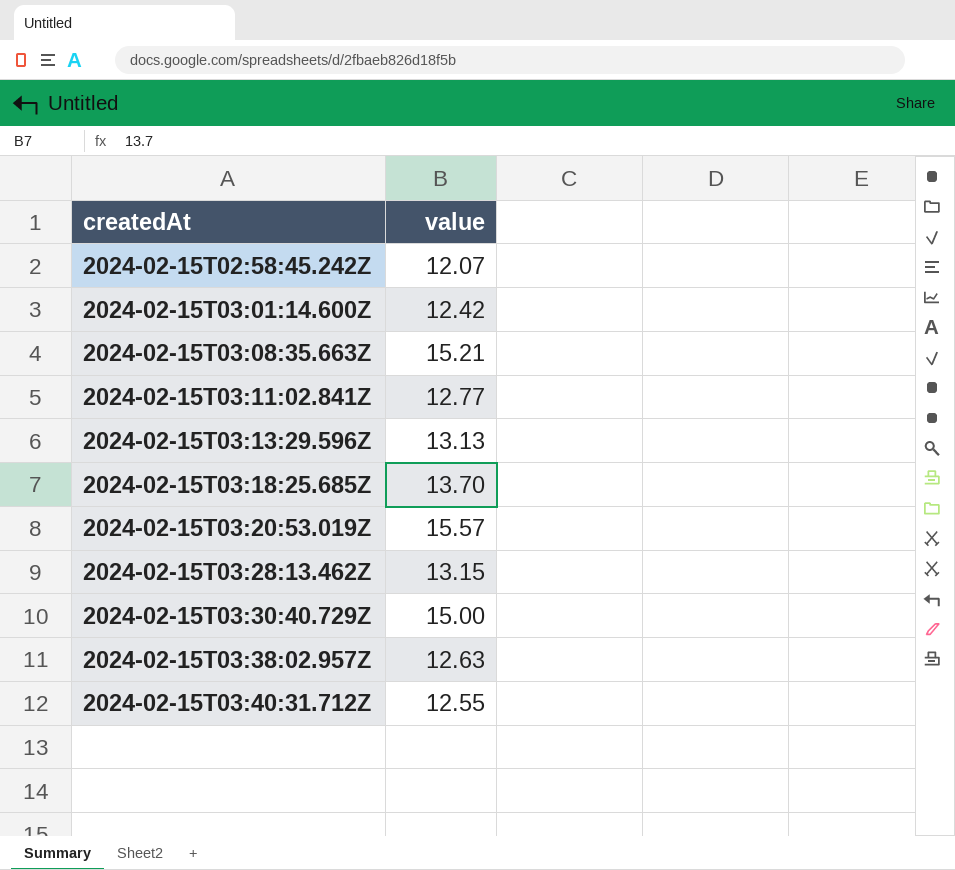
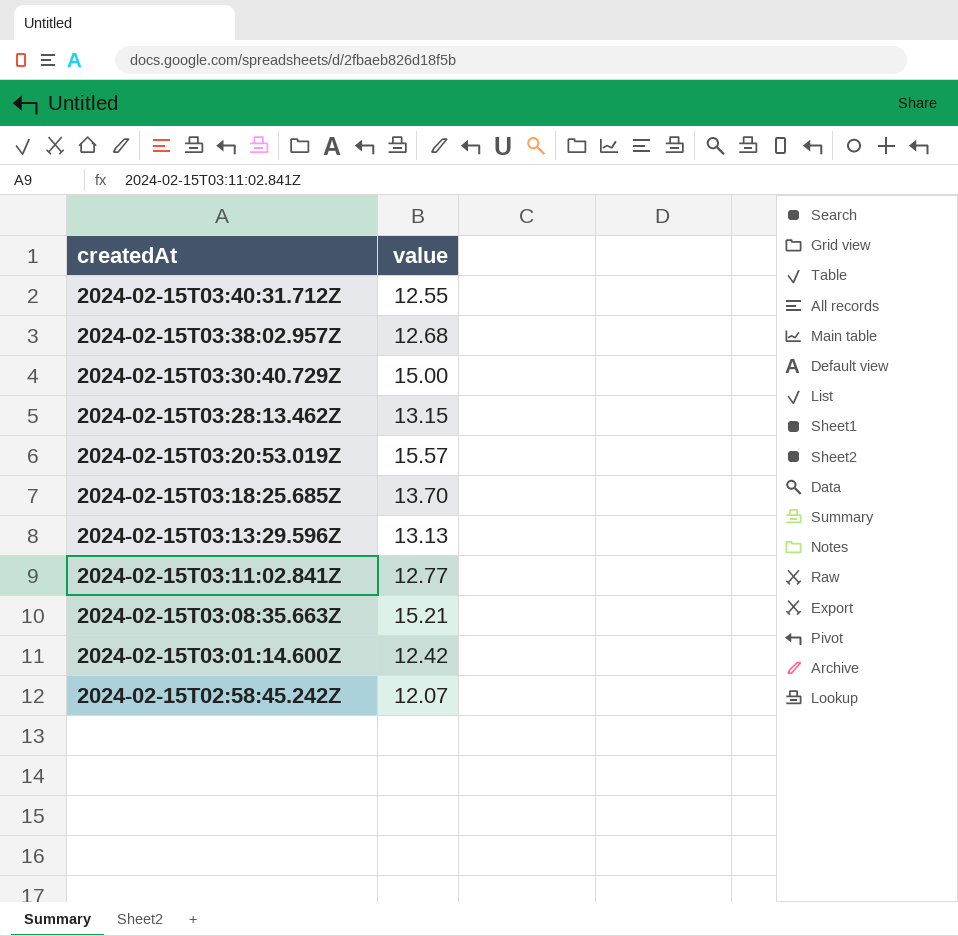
row order: createdAt ascending -> createdAt descending
2024-02-15T03:38:02.957Z | value: 12.63 -> 12.68

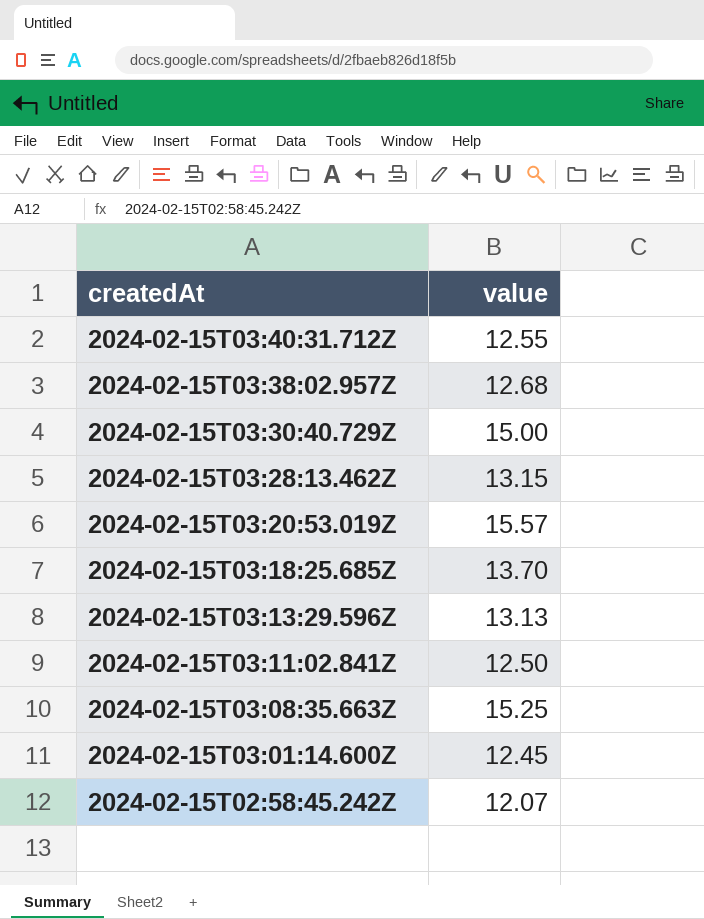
2024-02-15T03:11:02.841Z | value: 12.77 -> 12.50
2024-02-15T03:08:35.663Z | value: 15.21 -> 15.25
2024-02-15T03:01:14.600Z | value: 12.42 -> 12.45

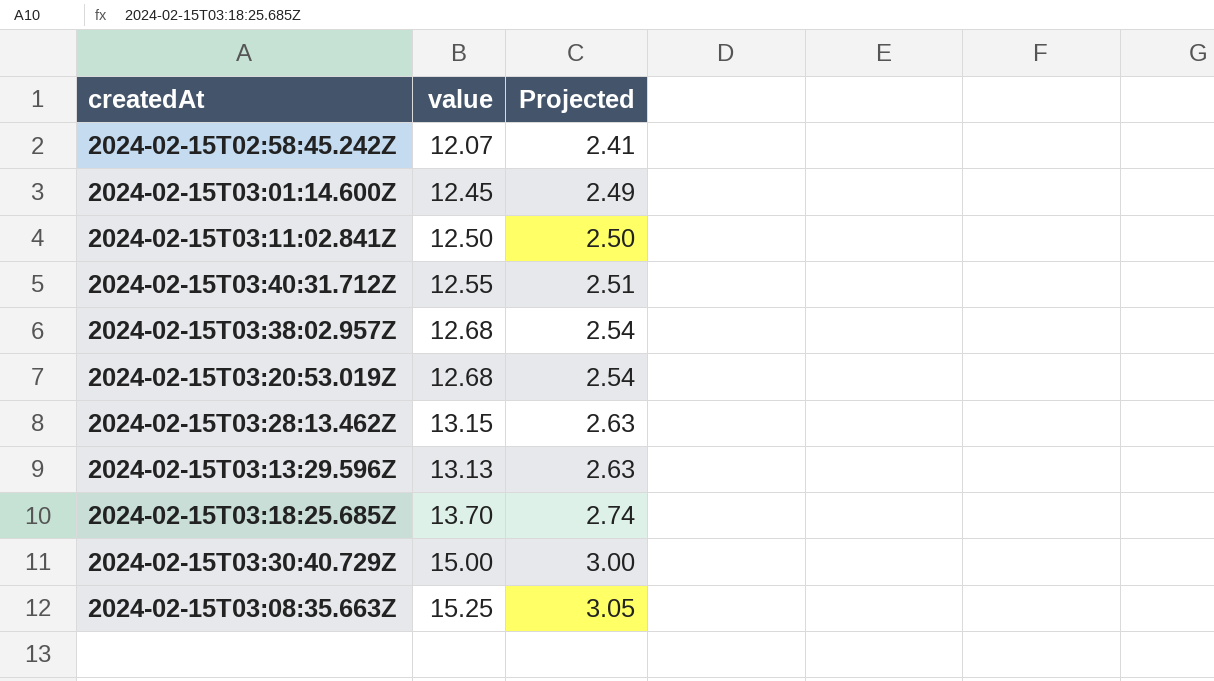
row order: createdAt descending -> Projected ascending
column Projected | formula: none -> [value] * 0.2
2024-02-15T03:20:53.019Z | value: 15.57 -> 12.68

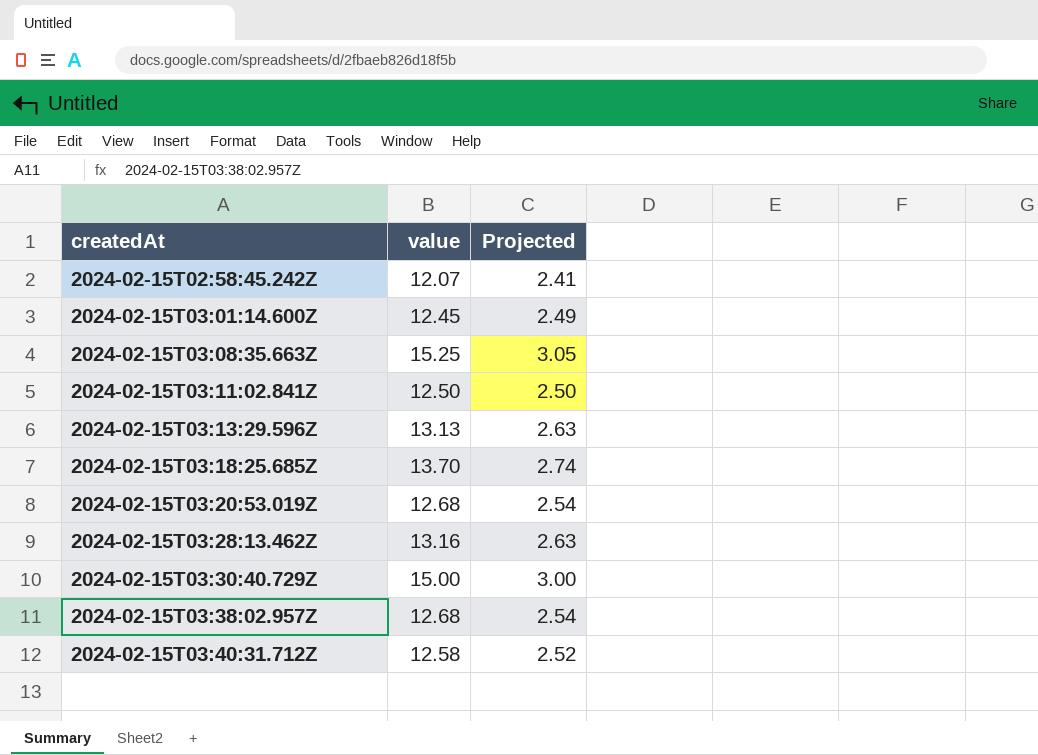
row order: Projected ascending -> createdAt ascending
2024-02-15T03:28:13.462Z | value: 13.15 -> 13.16
2024-02-15T03:40:31.712Z | value: 12.55 -> 12.58
2024-02-15T03:40:31.712Z | Projected: 2.51 -> 2.52

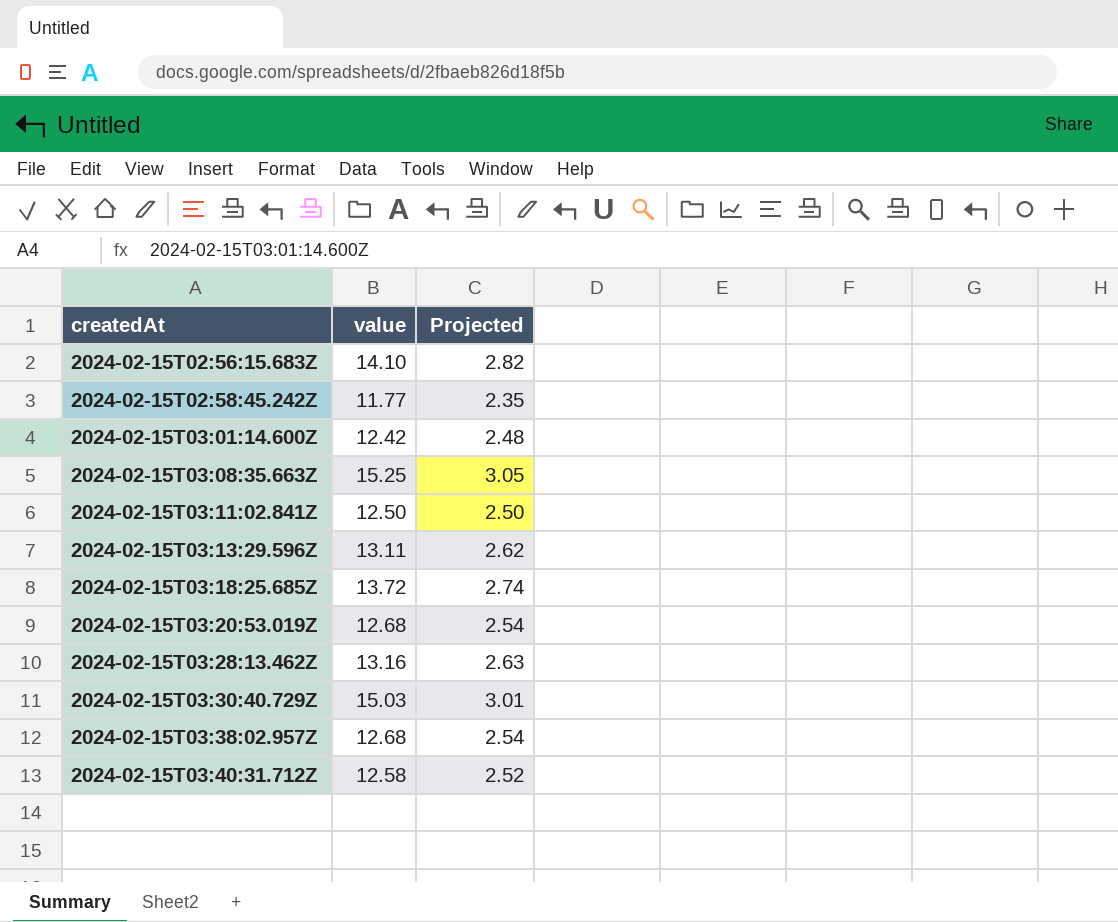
row 2024-02-15T02:56:15.683Z: none -> 14.10 | 2.82
2024-02-15T02:58:45.242Z | value: 12.07 -> 11.77
2024-02-15T02:58:45.242Z | Projected: 2.41 -> 2.35
2024-02-15T03:01:14.600Z | value: 12.45 -> 12.42
2024-02-15T03:01:14.600Z | Projected: 2.49 -> 2.48
2024-02-15T03:13:29.596Z | value: 13.13 -> 13.11
2024-02-15T03:13:29.596Z | Projected: 2.63 -> 2.62
2024-02-15T03:18:25.685Z | value: 13.70 -> 13.72
2024-02-15T03:30:40.729Z | value: 15.00 -> 15.03
2024-02-15T03:30:40.729Z | Projected: 3.00 -> 3.01

